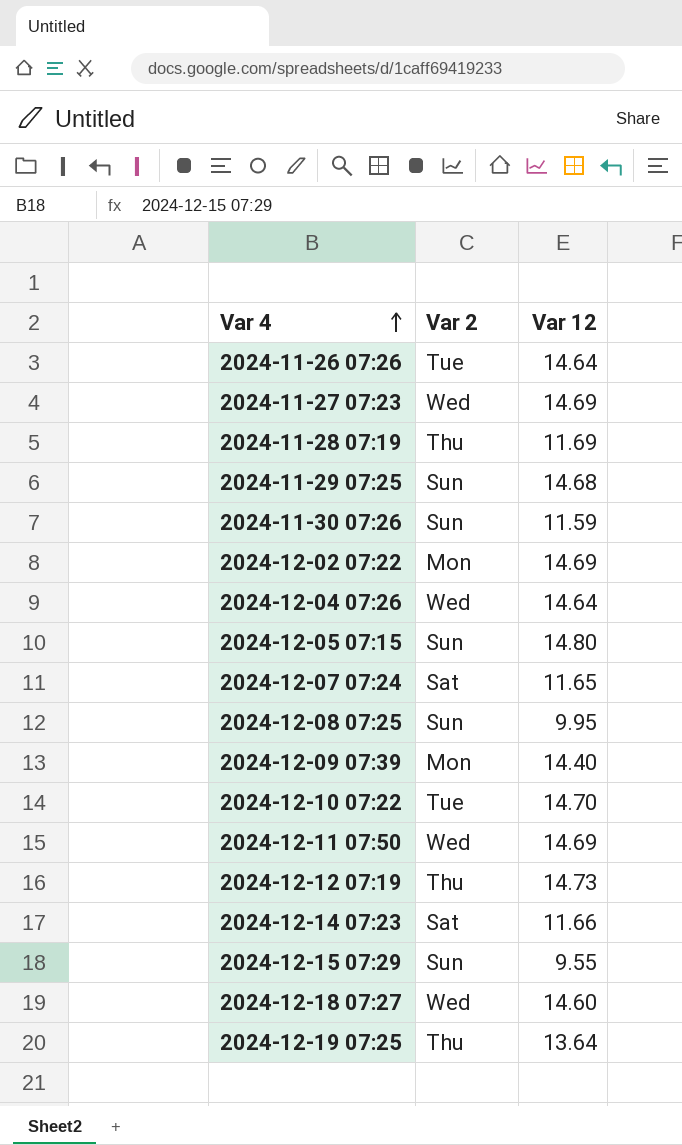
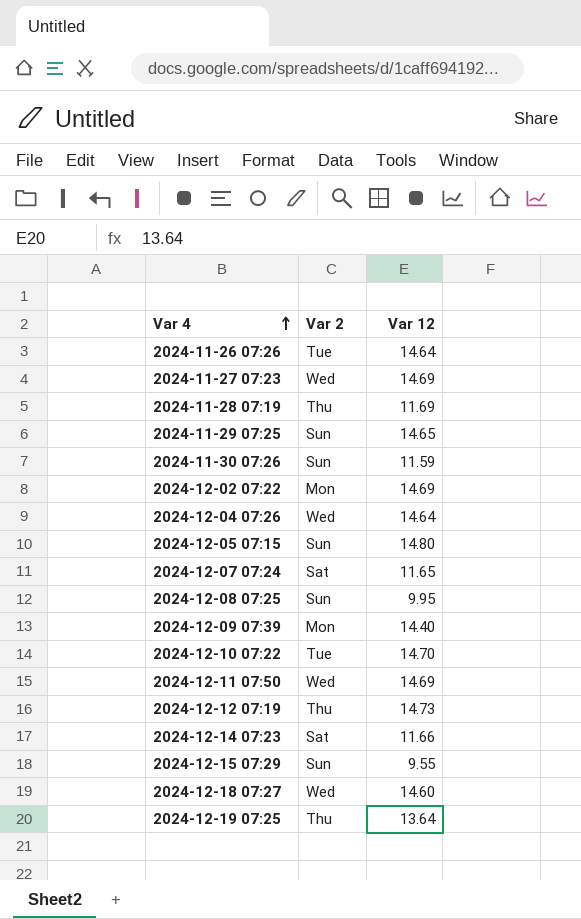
2024-11-29 07:25 | Var 12: 14.68 -> 14.65

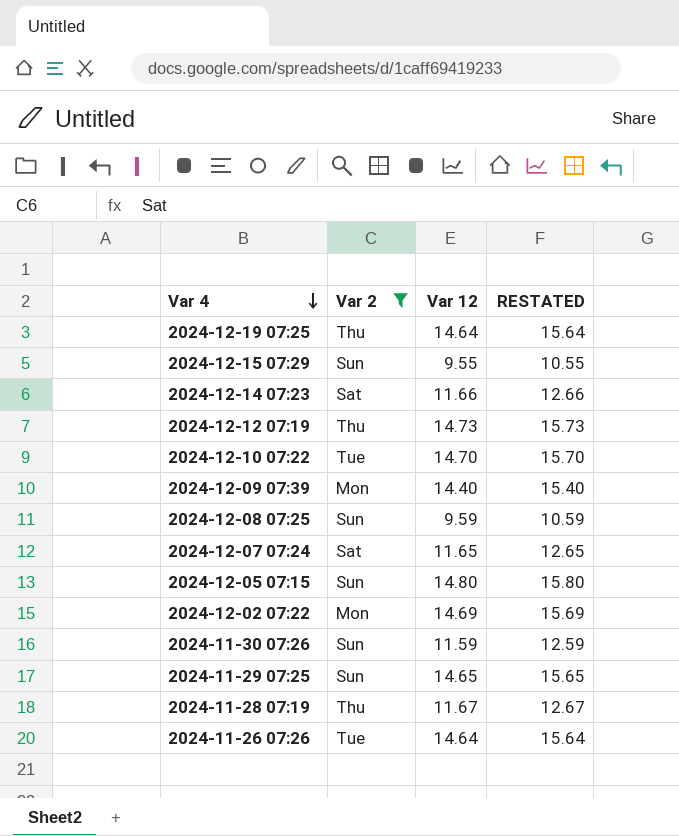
filter: none -> Var 2 != Wed
row order: Var 4 ascending -> Var 4 descending
column RESTATED | formula: none -> [Var 12] + 1
2024-12-19 07:25 | Var 12: 13.64 -> 14.64
2024-12-08 07:25 | Var 12: 9.95 -> 9.59
2024-11-28 07:19 | Var 12: 11.69 -> 11.67

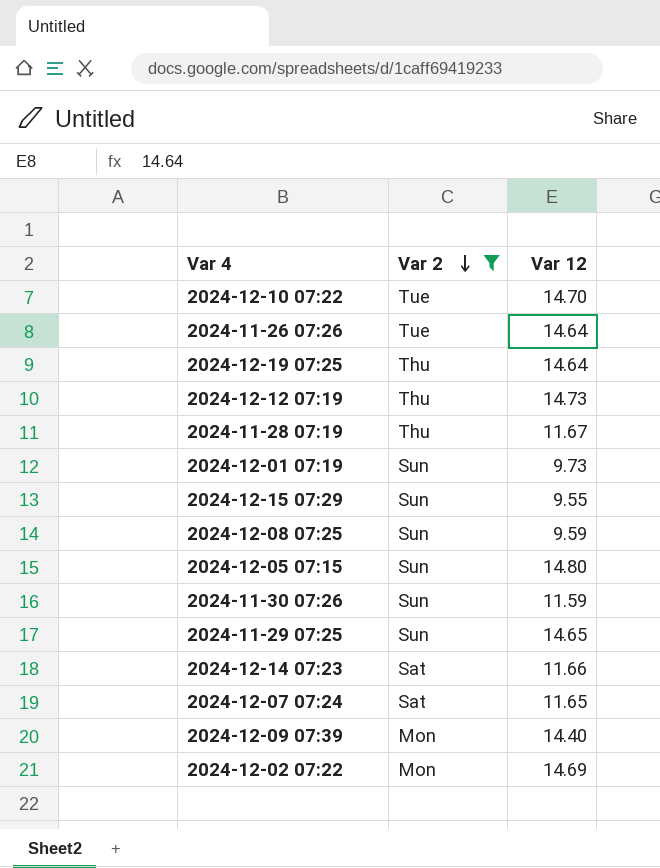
row order: Var 4 descending -> Var 2 descending
column RESTATED | formula: [Var 12] + 1 -> none
row 2024-12-01 07:19: none -> Sun | 9.73

